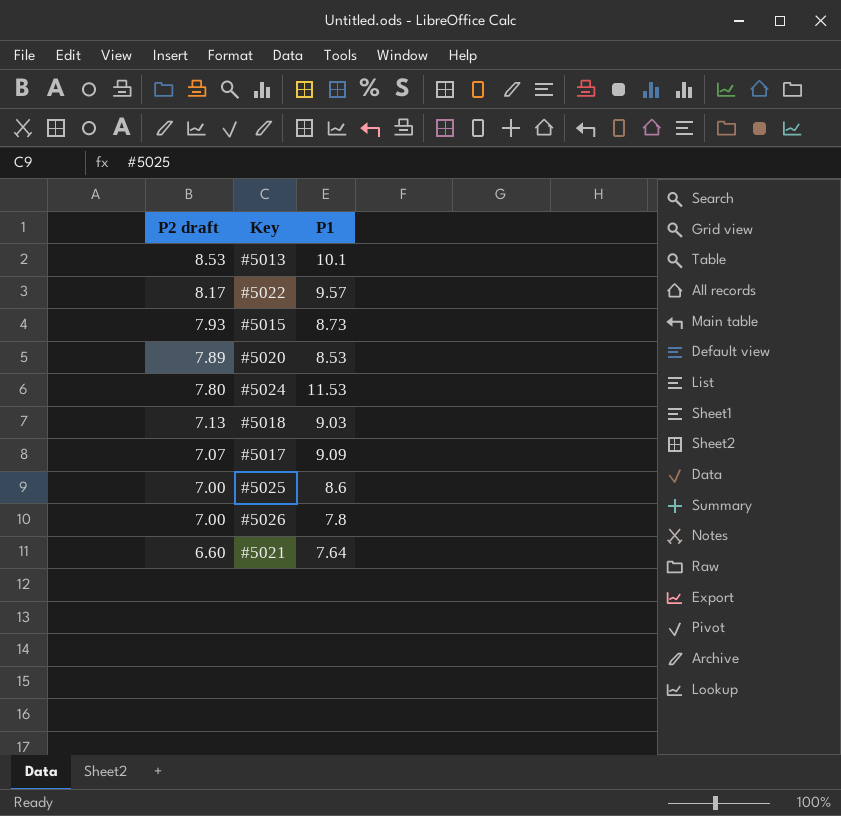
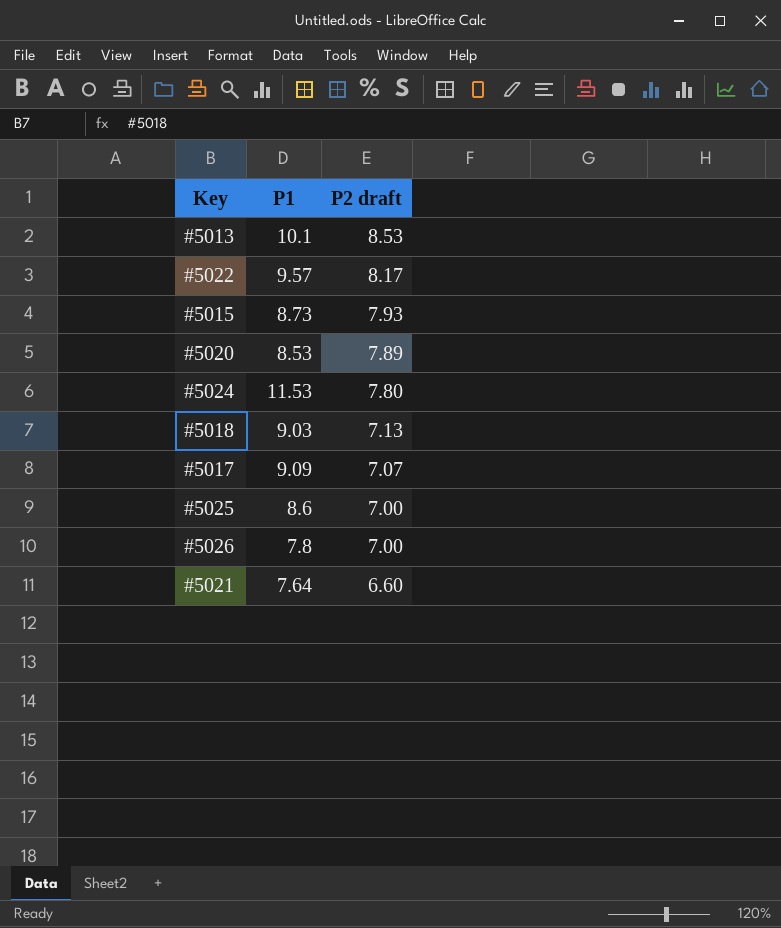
column P2 draft | position: 1 -> 3

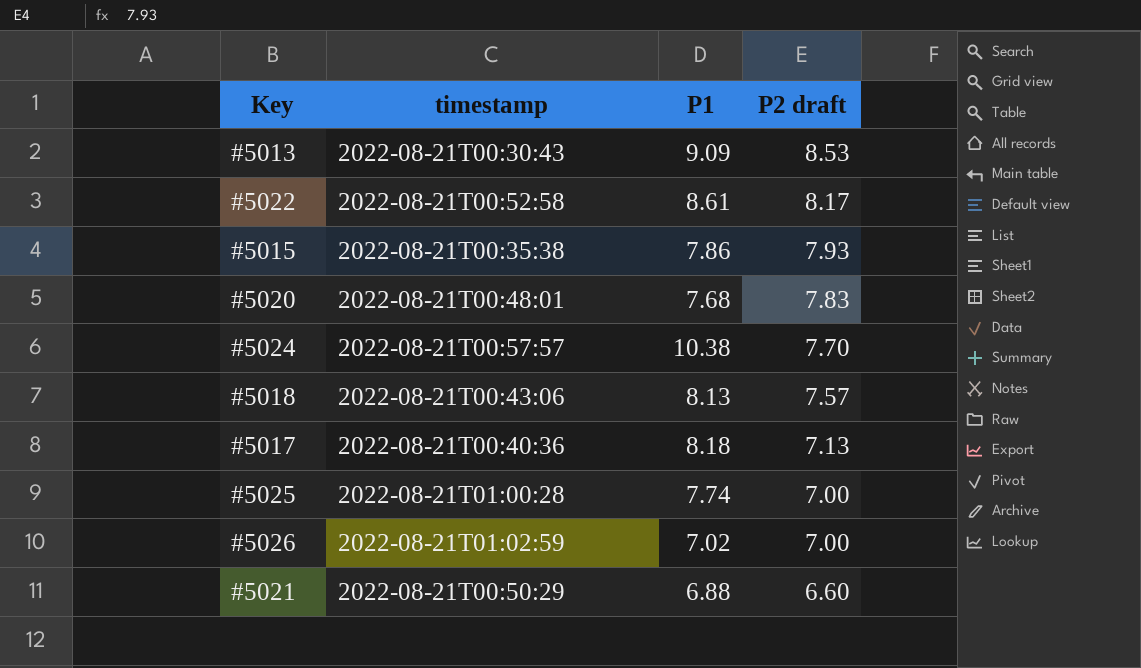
column timestamp | position: none -> 2
#5013 | P1: 10.1 -> 9.09
#5022 | P1: 9.57 -> 8.61
#5015 | P1: 8.73 -> 7.86
#5020 | P1: 8.53 -> 7.68
#5020 | P2 draft: 7.89 -> 7.83
#5024 | P1: 11.53 -> 10.38
#5024 | P2 draft: 7.80 -> 7.70
#5018 | P1: 9.03 -> 8.13
#5018 | P2 draft: 7.13 -> 7.57
#5017 | P1: 9.09 -> 8.18
#5017 | P2 draft: 7.07 -> 7.13
#5025 | P1: 8.6 -> 7.74
#5026 | P1: 7.8 -> 7.02
#5021 | P1: 7.64 -> 6.88

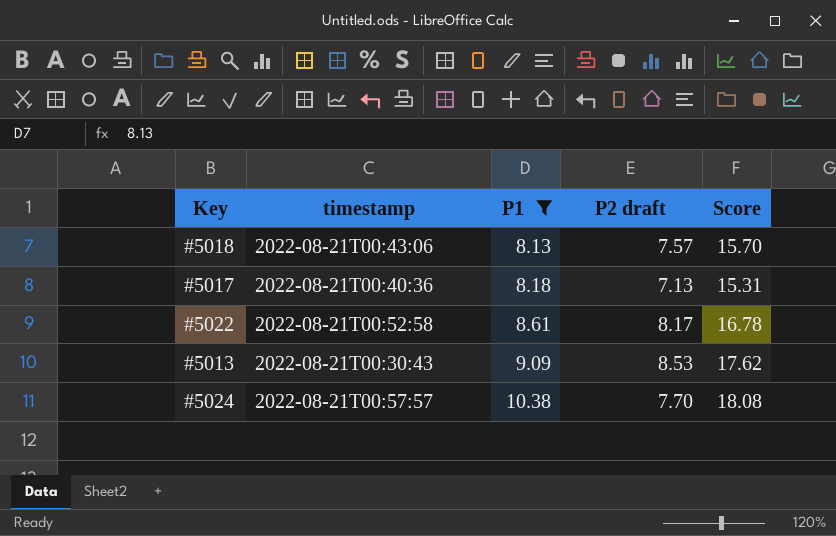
filter: none -> P1 >= 8.13
row order: P2 draft descending -> P1 ascending
column Score | formula: none -> [P1] + [P2 draft]

